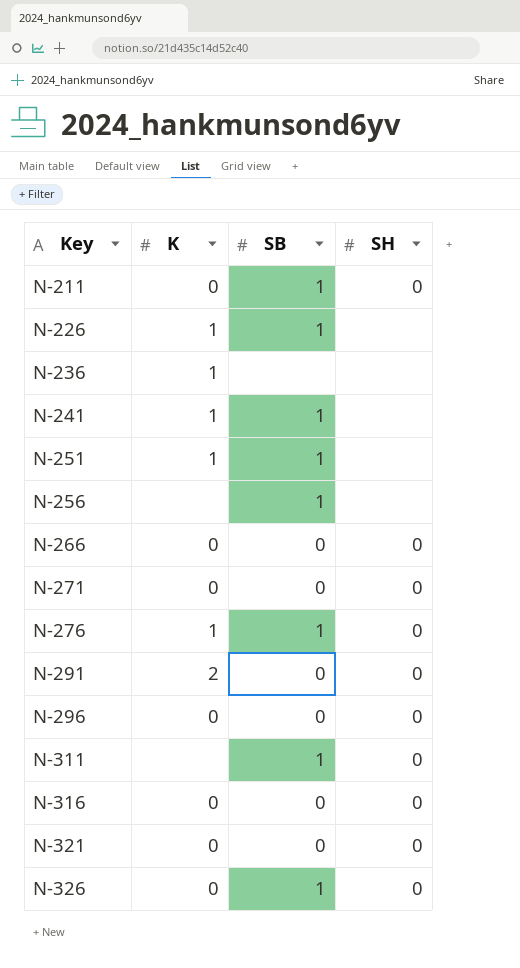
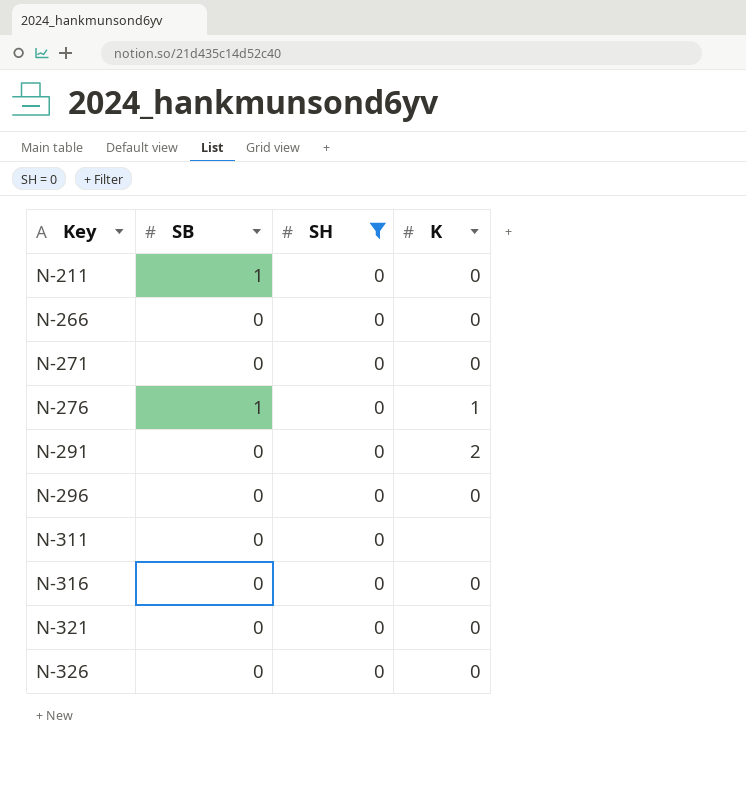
filter: none -> SH = 0
column K | position: 2 -> 4
N-311 | SB: 1 -> 0
N-326 | SB: 1 -> 0

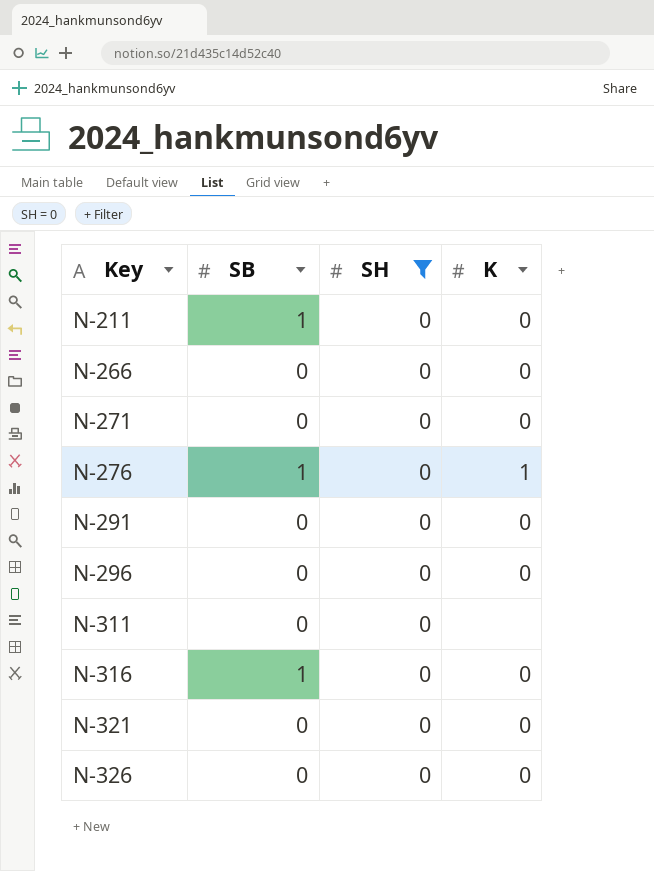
N-291 | K: 2 -> 0
N-316 | SB: 0 -> 1

